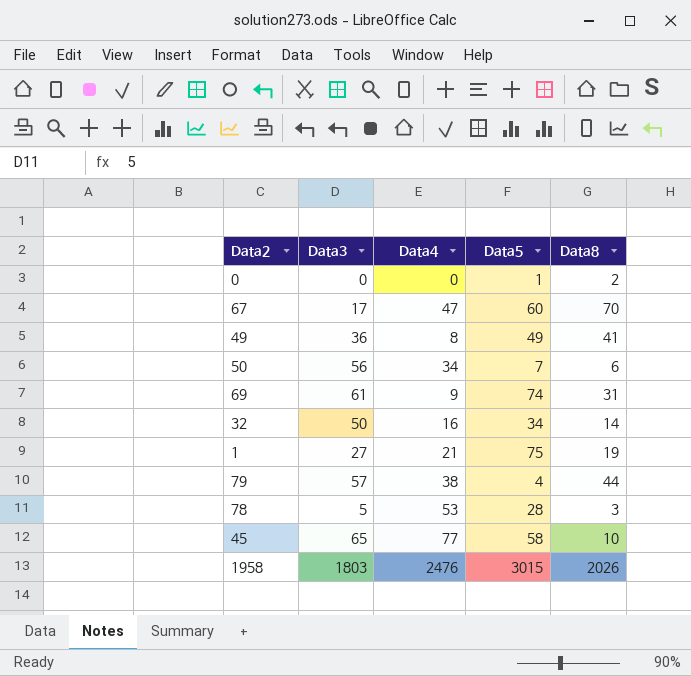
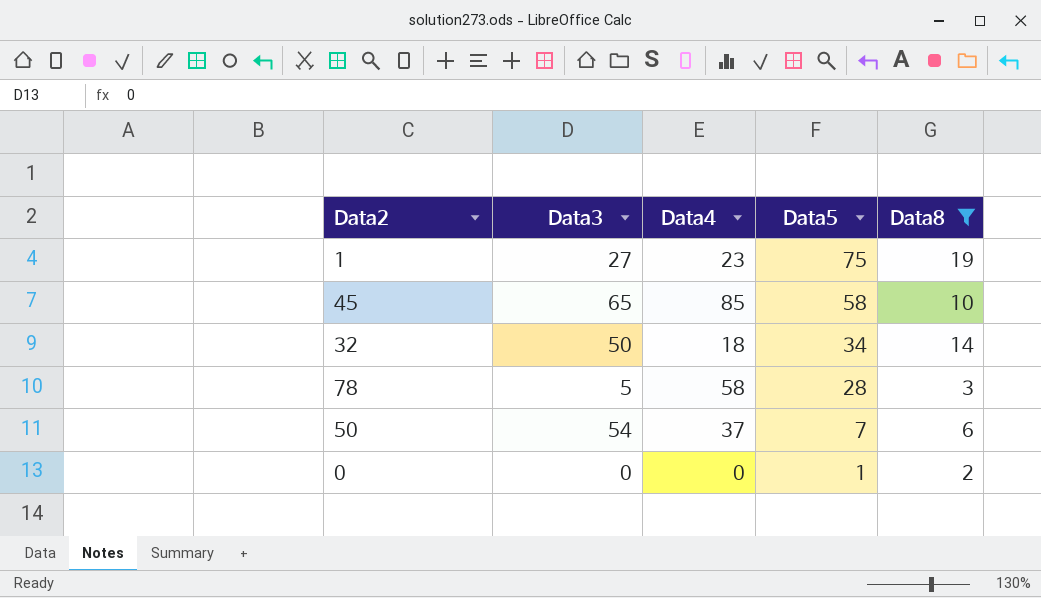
filter: none -> Data8 <= 19
row order: none -> Data5 descending
1 | Data4: 21 -> 23
45 | Data4: 77 -> 85
32 | Data4: 16 -> 18
78 | Data4: 53 -> 58
50 | Data3: 56 -> 54
50 | Data4: 34 -> 37

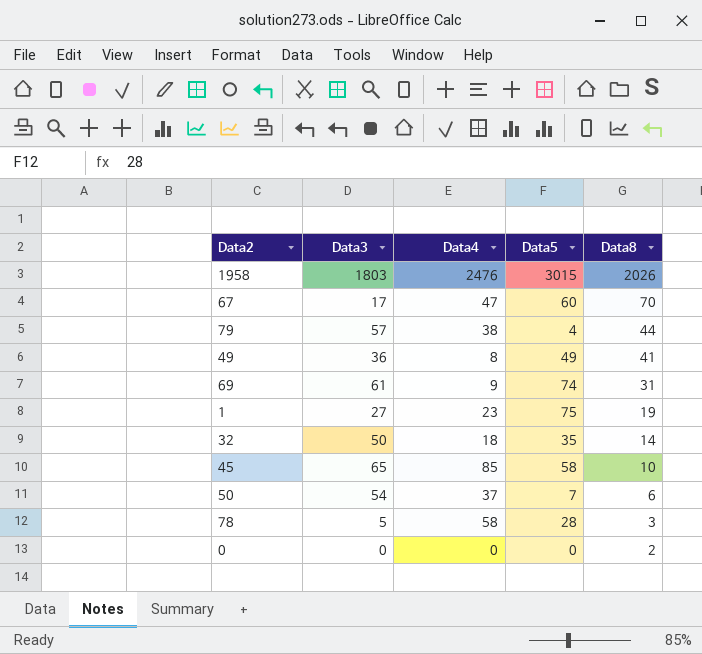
filter: Data8 <= 19 -> none
row order: Data5 descending -> Data8 descending
32 | Data5: 34 -> 35
0 | Data5: 1 -> 0

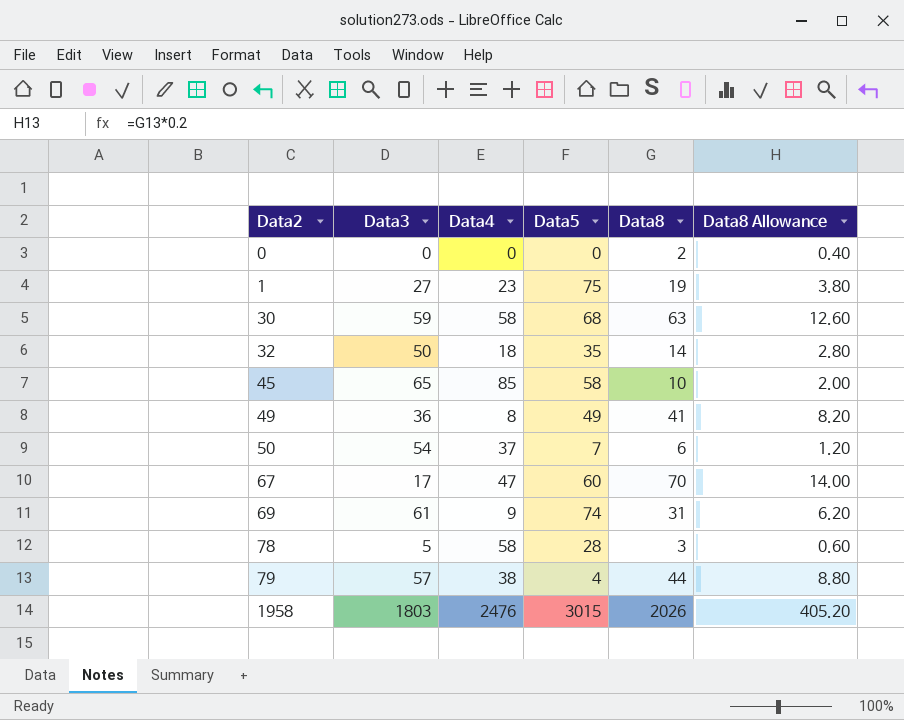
row order: Data8 descending -> Data2 ascending
column Data8 Allowance | formula: none -> [Data8] * 0.2
row 30: none -> 59 | 58 | 68 | 63 | 12.60

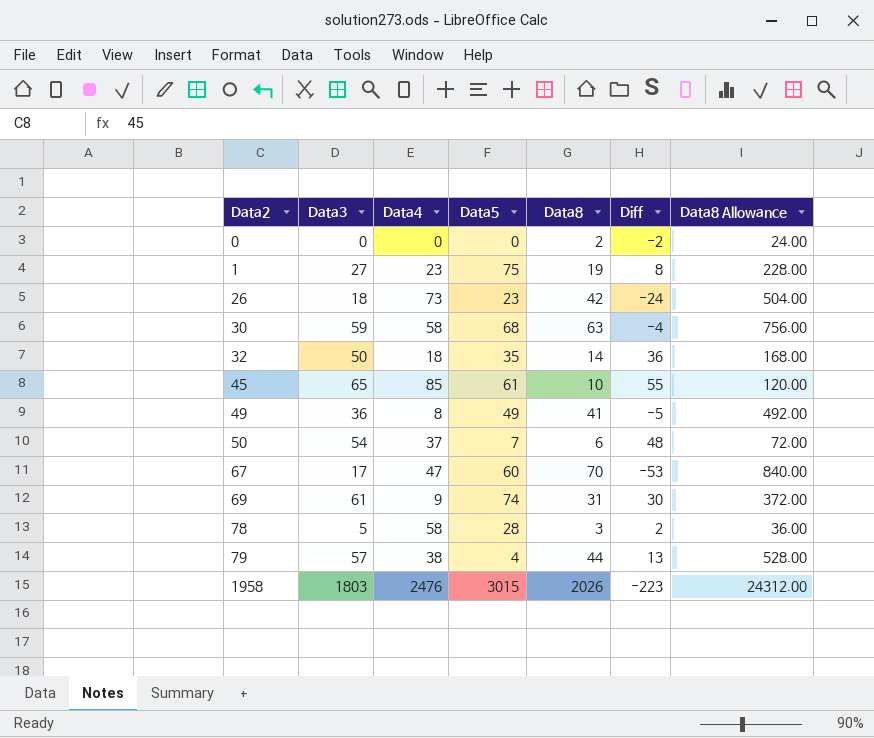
column Diff | formula: none -> [Data3] - [Data8]
column Data8 Allowance | formula: [Data8] * 0.2 -> [Data8] * 12
row 26: none -> 18 | 73 | 23 | 42 | -24 | 504.00
45 | Data5: 58 -> 61

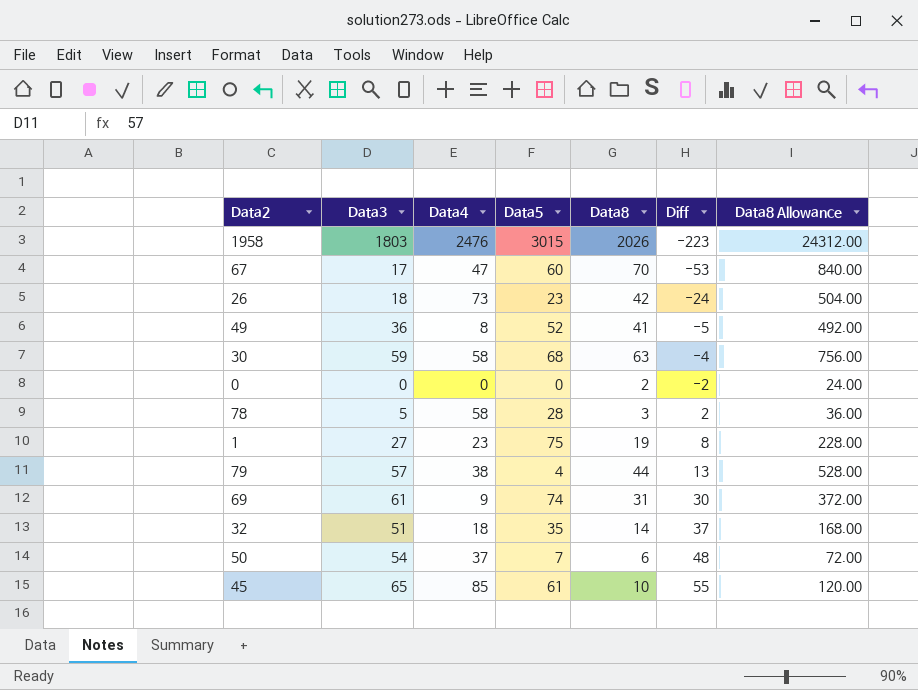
row order: Data2 ascending -> Diff ascending
49 | Data5: 49 -> 52
32 | Data3: 50 -> 51
32 | Diff: 36 -> 37

